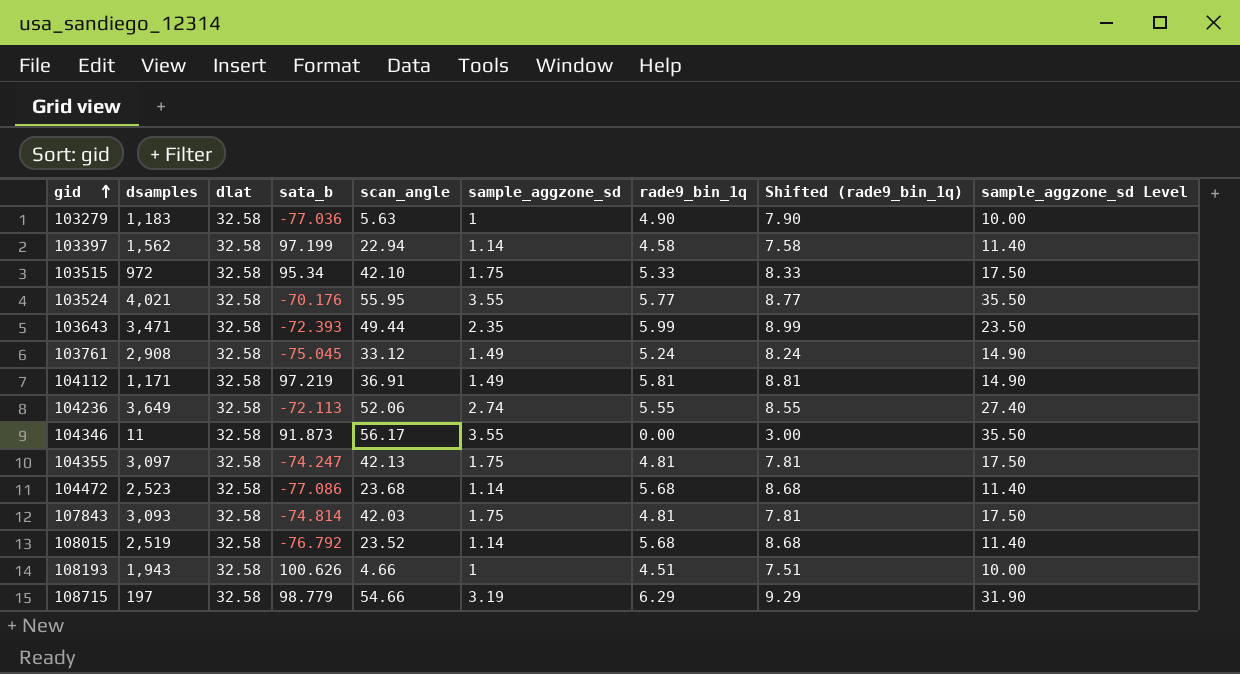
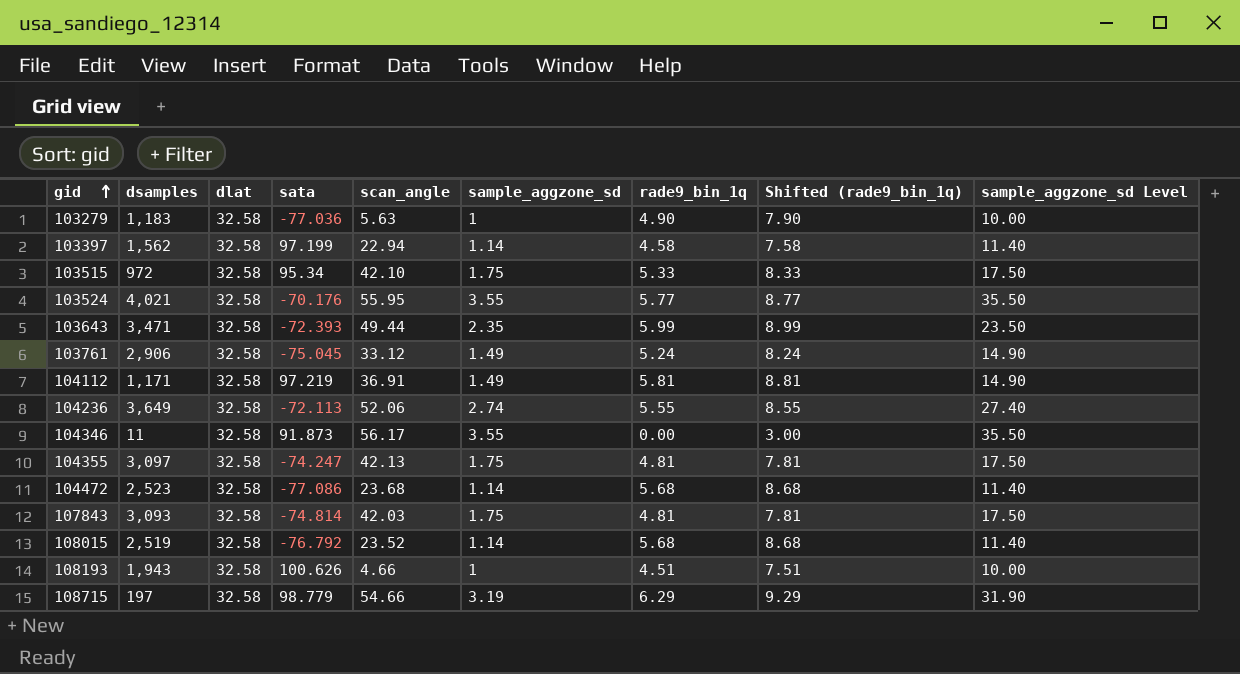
column name: sata_b -> sata
103761 | dsamples: 2,908 -> 2,906

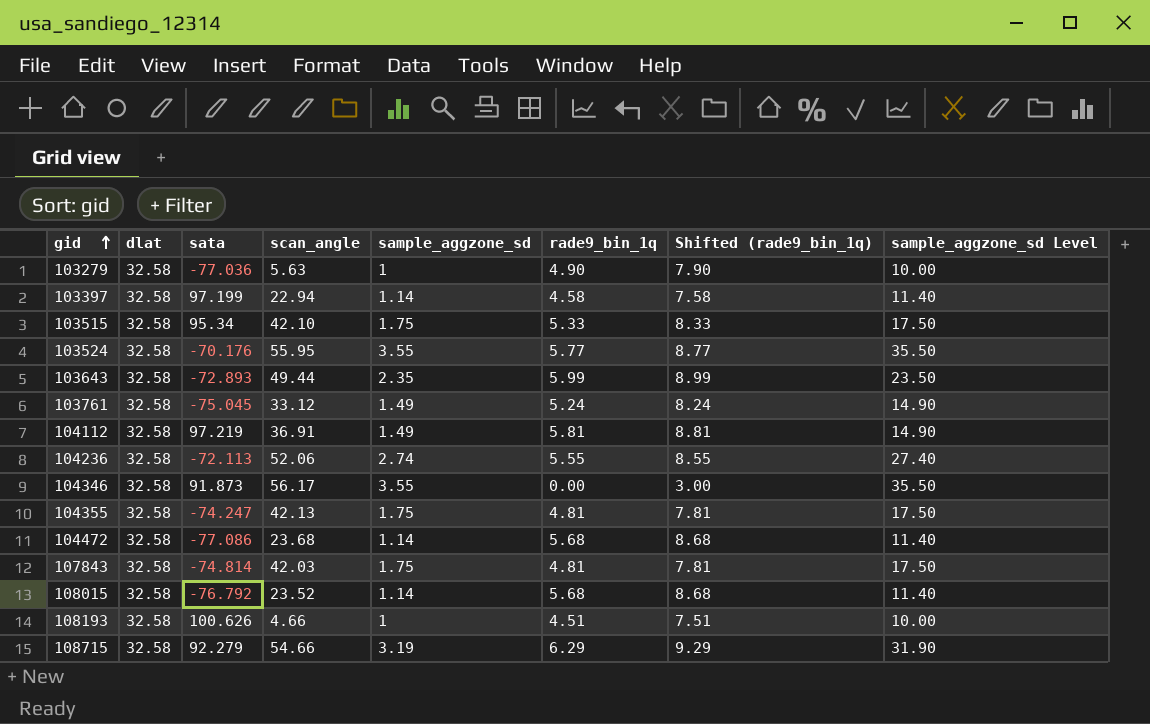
column dsamples | position: 2 -> none
103643 | sata: -72.393 -> -72.893
108715 | sata: 98.779 -> 92.279

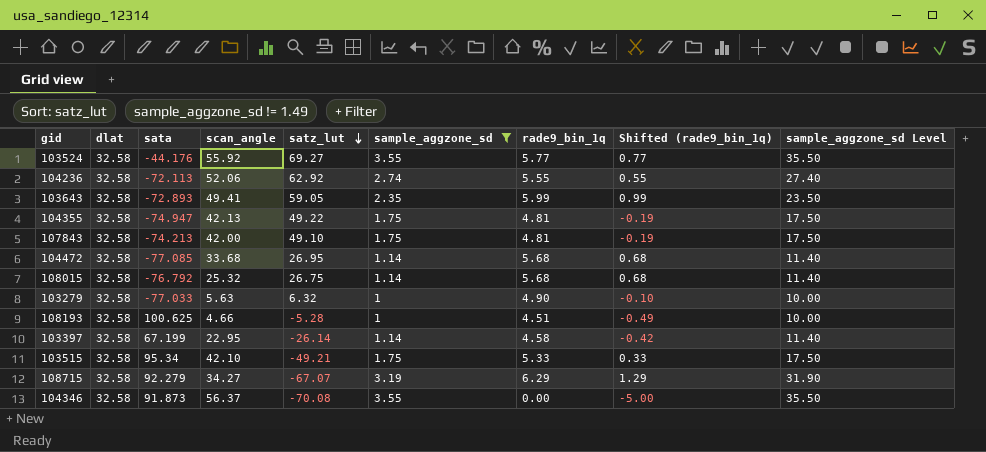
filter: none -> sample_aggzone_sd != 1.49
row order: gid ascending -> satz_lut descending
column satz_lut | position: none -> 5
column Shifted (rade9_bin_1q) | formula: [rade9_bin_1q] + 3 -> [rade9_bin_1q] - 5
103524 | sata: -70.176 -> -44.176
103524 | scan_angle: 55.95 -> 55.92
103643 | scan_angle: 49.44 -> 49.41
104355 | sata: -74.247 -> -74.947
107843 | sata: -74.814 -> -74.213
107843 | scan_angle: 42.03 -> 42.00
104472 | sata: -77.086 -> -77.085
104472 | scan_angle: 23.68 -> 33.68
108015 | scan_angle: 23.52 -> 25.32
103279 | sata: -77.036 -> -77.033
108193 | sata: 100.626 -> 100.625
103397 | sata: 97.199 -> 67.199
103397 | scan_angle: 22.94 -> 22.95
108715 | scan_angle: 54.66 -> 34.27
104346 | scan_angle: 56.17 -> 56.37

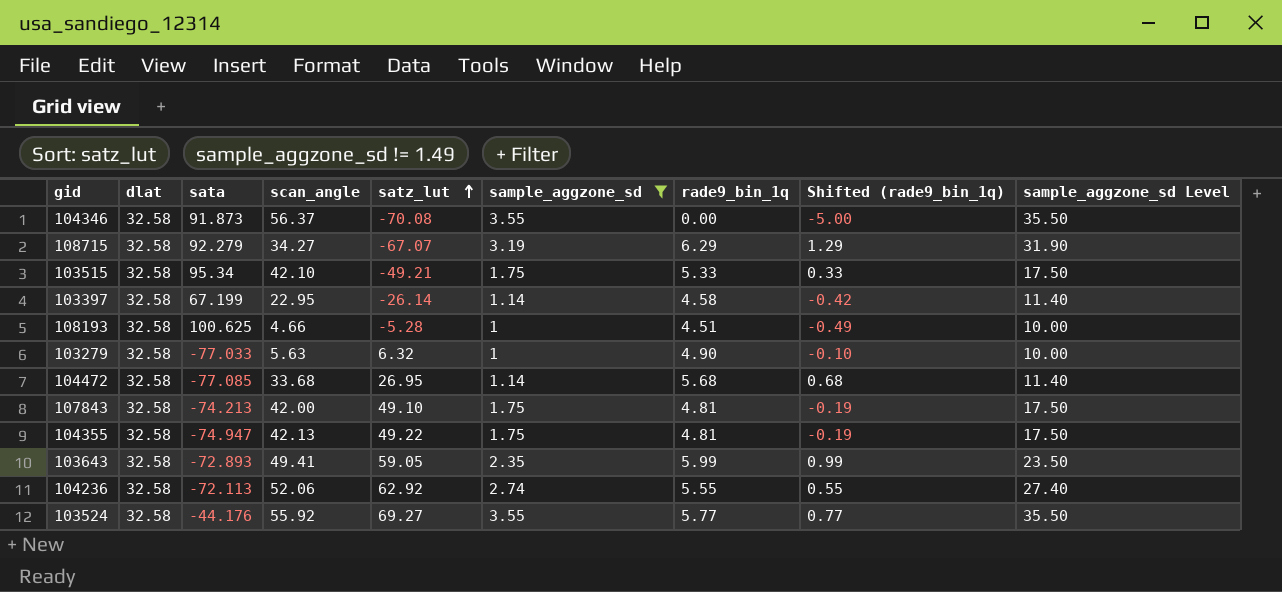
row order: satz_lut descending -> satz_lut ascending
row 108015: 32.58 | -76.792 | 25.32 | 26.75 | 1.14 | 5.68 | 0.68 | 11.40 -> none

